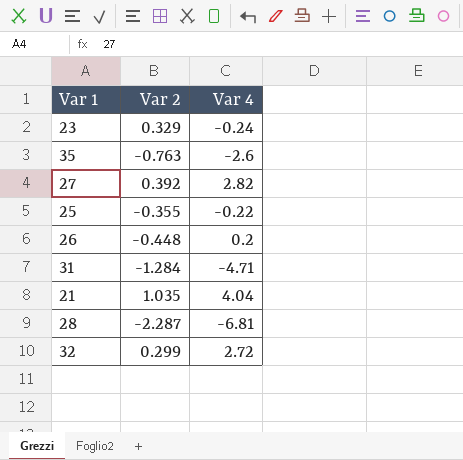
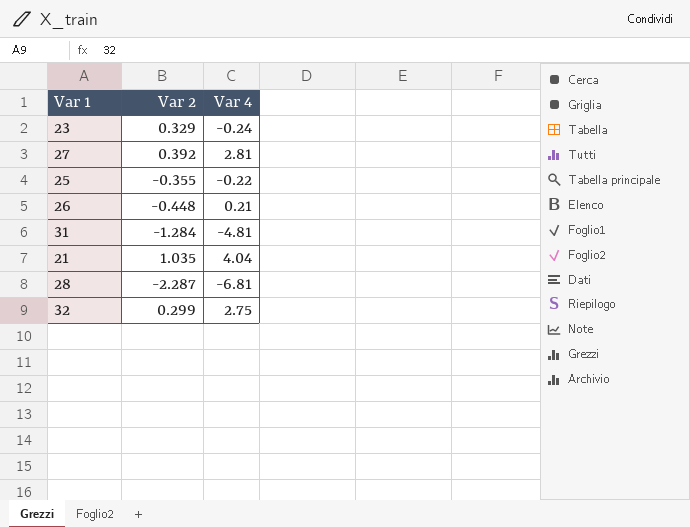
row 35: -0.763 | -2.6 -> none
27 | Var 4: 2.82 -> 2.81
26 | Var 4: 0.2 -> 0.21
31 | Var 4: -4.71 -> -4.81
32 | Var 4: 2.72 -> 2.75

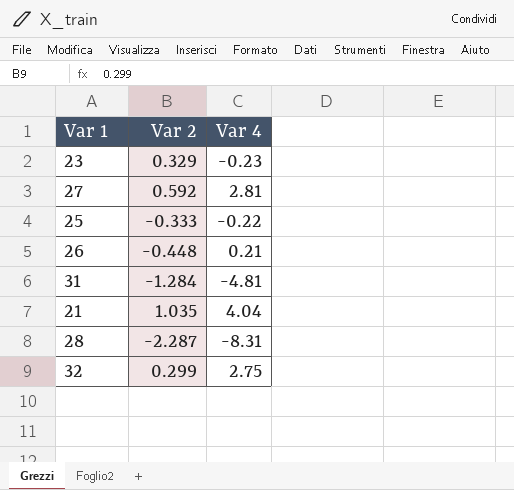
23 | Var 4: -0.24 -> -0.23
27 | Var 2: 0.392 -> 0.592
25 | Var 2: -0.355 -> -0.333
28 | Var 4: -6.81 -> -8.31

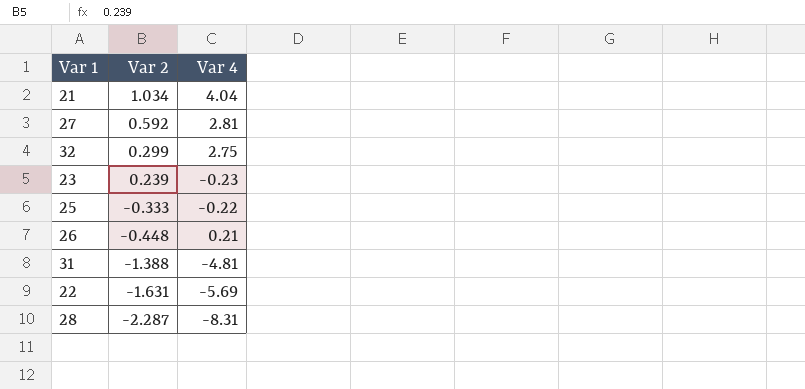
row order: none -> Var 2 descending
21 | Var 2: 1.035 -> 1.034
23 | Var 2: 0.329 -> 0.239
31 | Var 2: -1.284 -> -1.388
row 22: none -> -1.631 | -5.69

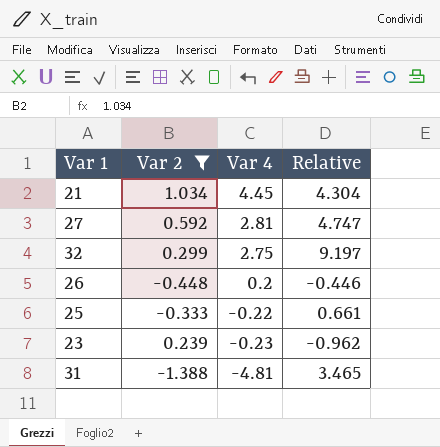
filter: none -> Var 2 >= -1.388
row order: Var 2 descending -> Var 4 descending
column Relative | formula: none -> [Var 4] / [Var 2]
21 | Var 4: 4.04 -> 4.45
26 | Var 4: 0.21 -> 0.2

